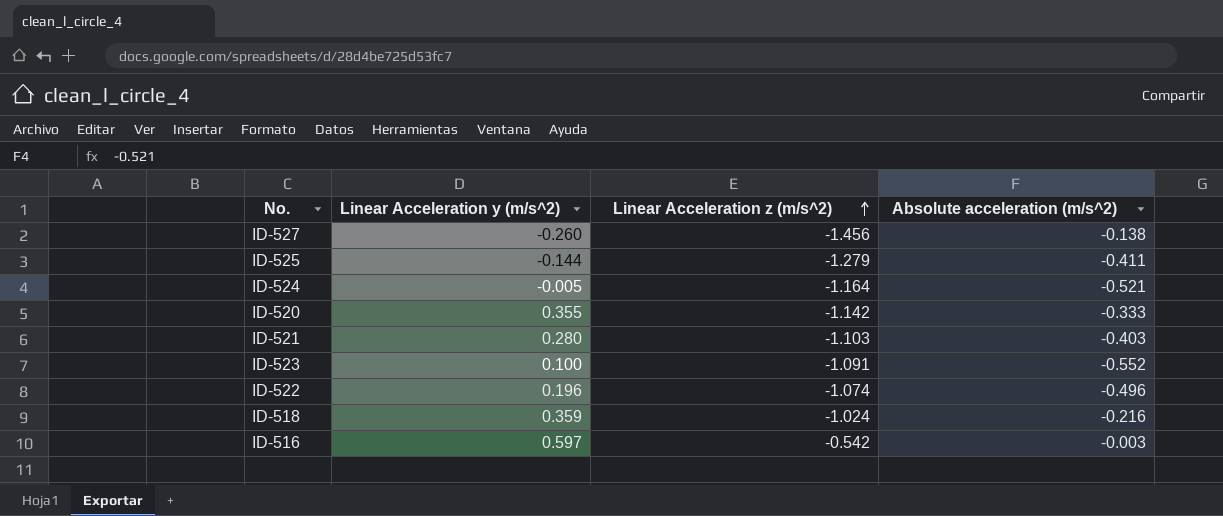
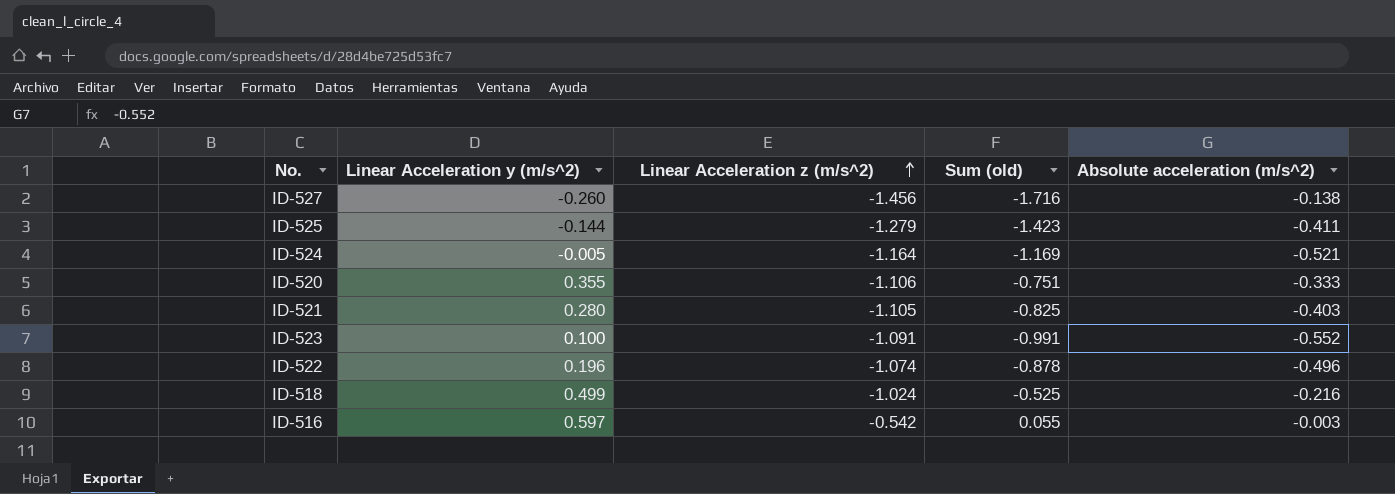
column Sum (old) | formula: none -> [Linear Acceleration y (m/s^2)] + [Linear Acceleration z (m/s^2)]
ID-520 | Linear Acceleration z (m/s^2): -1.142 -> -1.106
ID-521 | Linear Acceleration z (m/s^2): -1.103 -> -1.105
ID-518 | Linear Acceleration y (m/s^2): 0.359 -> 0.499

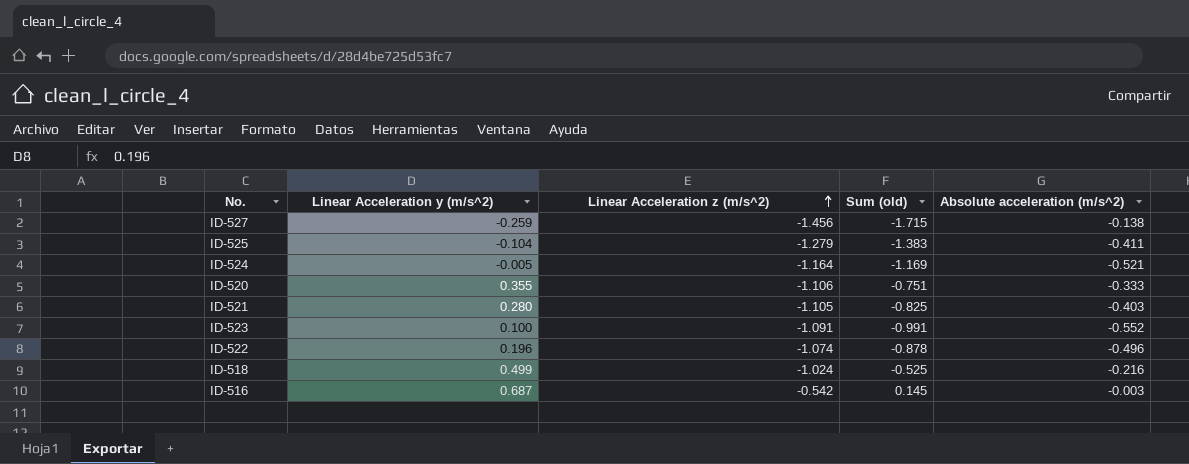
ID-527 | Linear Acceleration y (m/s^2): -0.260 -> -0.259
ID-527 | Sum (old): -1.716 -> -1.715
ID-525 | Linear Acceleration y (m/s^2): -0.144 -> -0.104
ID-525 | Sum (old): -1.423 -> -1.383
ID-516 | Linear Acceleration y (m/s^2): 0.597 -> 0.687
ID-516 | Sum (old): 0.055 -> 0.145

